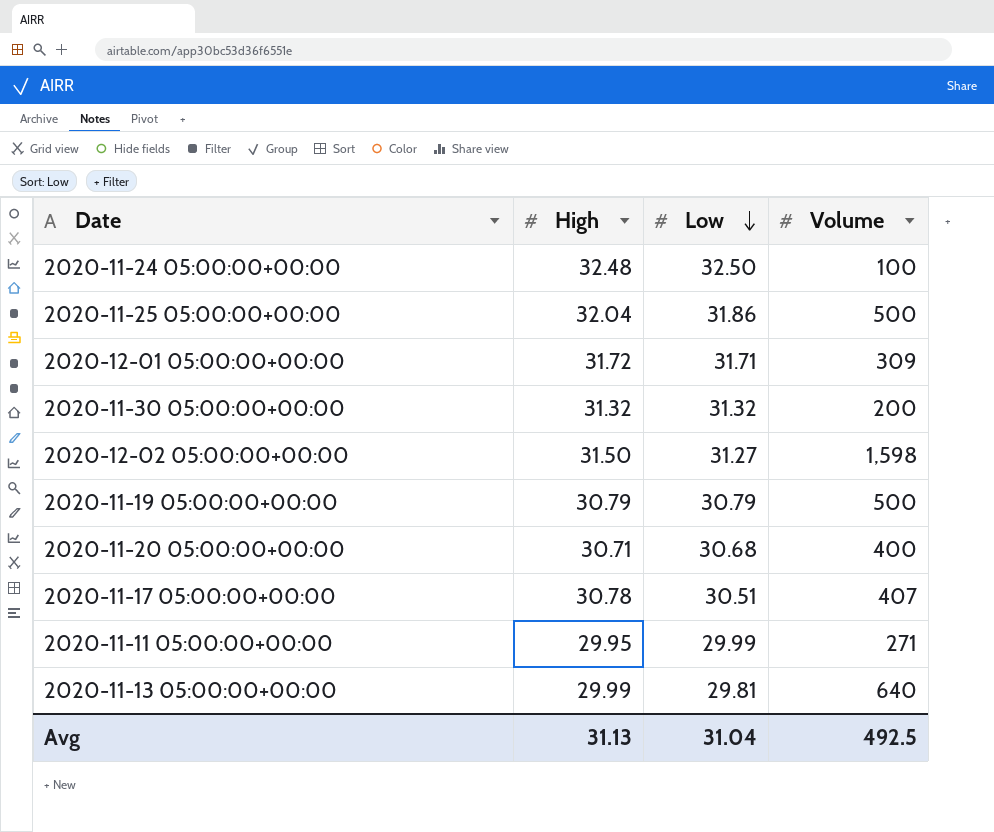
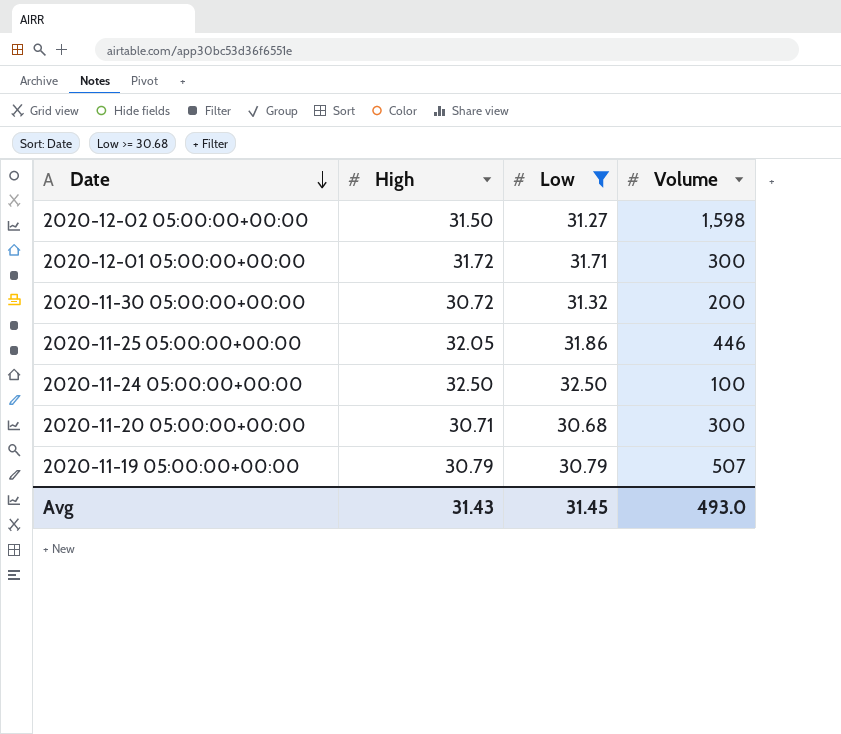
filter: none -> Low >= 30.68
row order: Low descending -> Date descending
2020-12-01 05:00:00+00:00 | Volume: 309 -> 300
2020-11-30 05:00:00+00:00 | High: 31.32 -> 30.72
2020-11-25 05:00:00+00:00 | High: 32.04 -> 32.05
2020-11-25 05:00:00+00:00 | Volume: 500 -> 446
2020-11-24 05:00:00+00:00 | High: 32.48 -> 32.50
2020-11-20 05:00:00+00:00 | Volume: 400 -> 300
2020-11-19 05:00:00+00:00 | Volume: 500 -> 507
Avg | High: 31.13 -> 31.43
Avg | Low: 31.04 -> 31.45
Avg | Volume: 492.5 -> 493.0

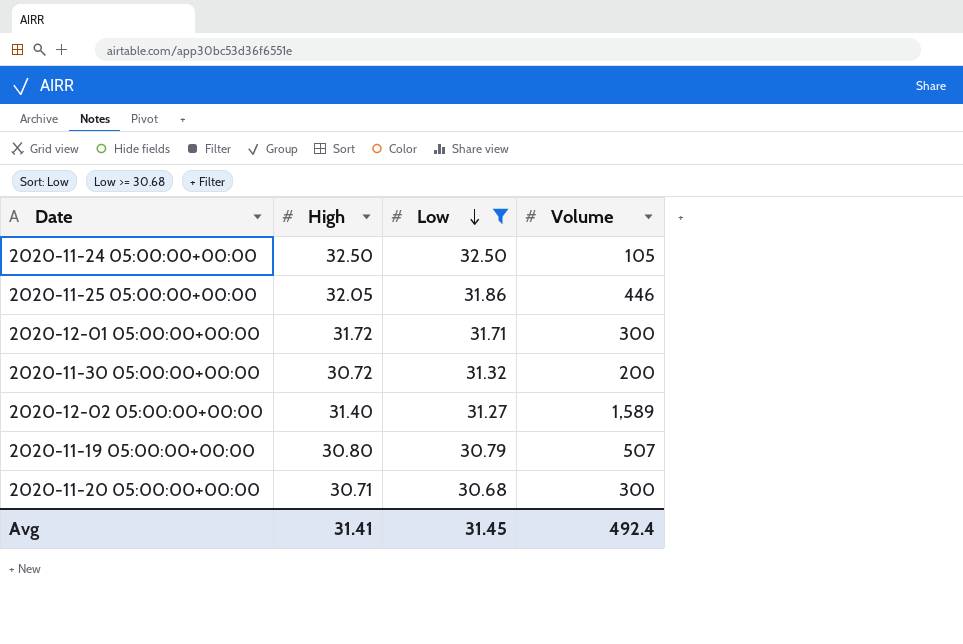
row order: Date descending -> Low descending
2020-11-24 05:00:00+00:00 | Volume: 100 -> 105
2020-12-02 05:00:00+00:00 | High: 31.50 -> 31.40
2020-12-02 05:00:00+00:00 | Volume: 1,598 -> 1,589
2020-11-19 05:00:00+00:00 | High: 30.79 -> 30.80
Avg | High: 31.43 -> 31.41
Avg | Volume: 493.0 -> 492.4

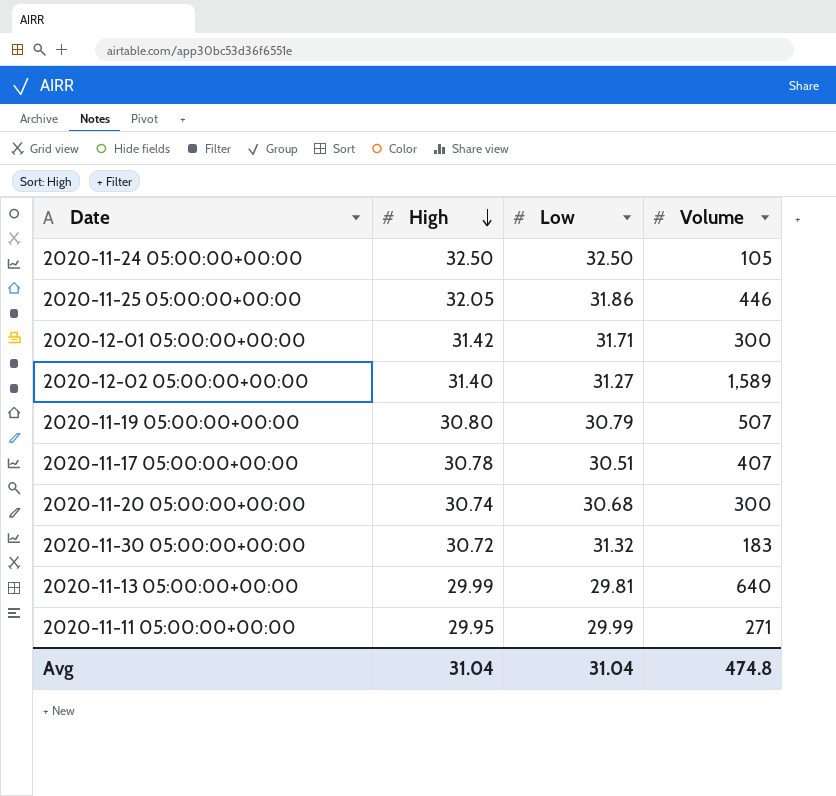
filter: Low >= 30.68 -> none
row order: Low descending -> High descending
2020-12-01 05:00:00+00:00 | High: 31.72 -> 31.42
2020-11-20 05:00:00+00:00 | High: 30.71 -> 30.74
2020-11-30 05:00:00+00:00 | Volume: 200 -> 183
Avg | High: 31.41 -> 31.04
Avg | Low: 31.45 -> 31.04
Avg | Volume: 492.4 -> 474.8

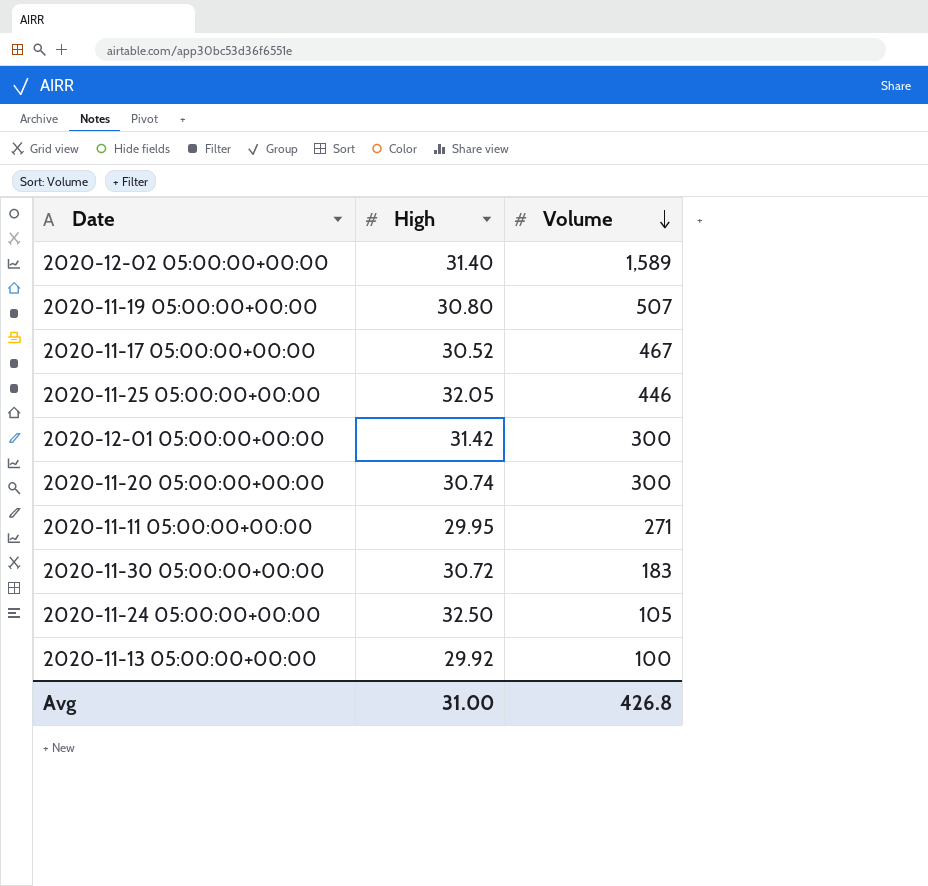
row order: High descending -> Volume descending
column Low | position: 3 -> none
2020-11-17 05:00:00+00:00 | High: 30.78 -> 30.52
2020-11-17 05:00:00+00:00 | Volume: 407 -> 467
2020-11-13 05:00:00+00:00 | High: 29.99 -> 29.92
2020-11-13 05:00:00+00:00 | Volume: 640 -> 100
Avg | High: 31.04 -> 31.00
Avg | Volume: 474.8 -> 426.8

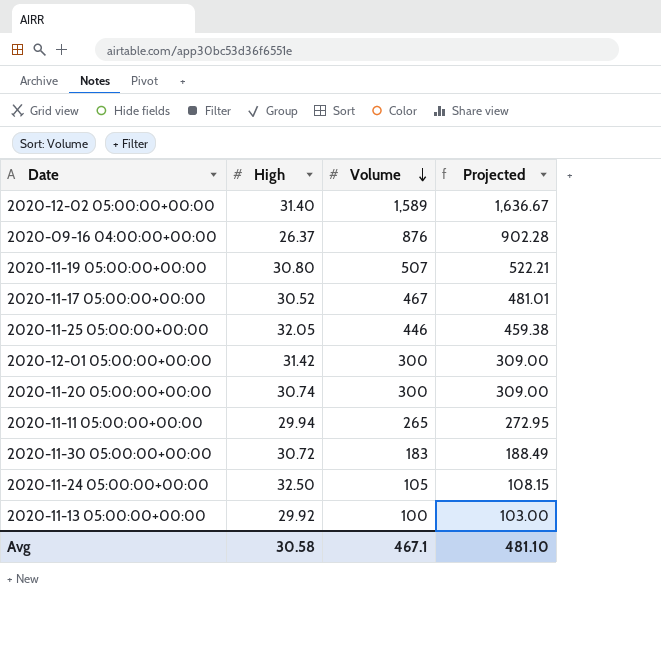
column Projected | formula: none -> [Volume] * 1.03
row 2020-09-16 04:00:00+00:00: none -> 26.37 | 876 | 902.28
2020-11-11 05:00:00+00:00 | High: 29.95 -> 29.94
2020-11-11 05:00:00+00:00 | Volume: 271 -> 265
Avg | High: 31.00 -> 30.58
Avg | Volume: 426.8 -> 467.1

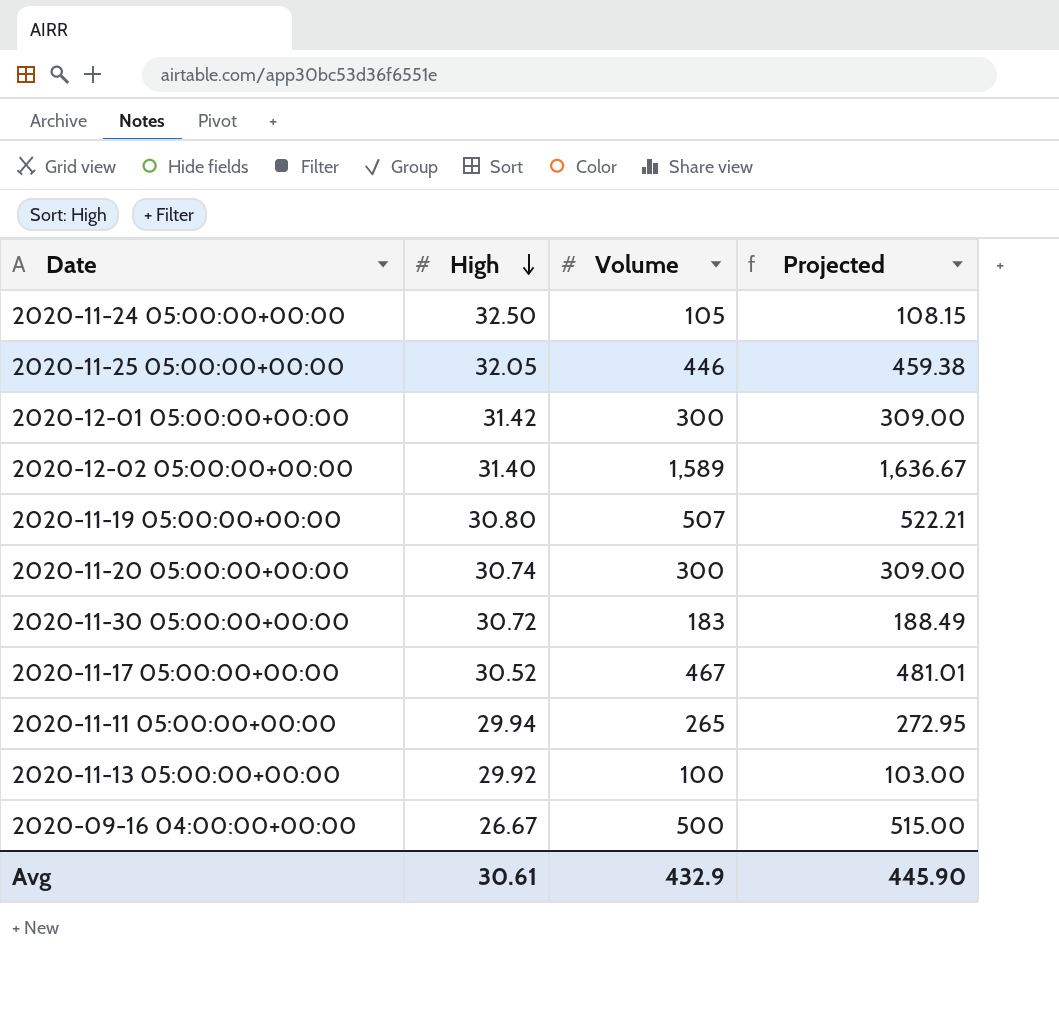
row order: Volume descending -> High descending
2020-09-16 04:00:00+00:00 | High: 26.37 -> 26.67
2020-09-16 04:00:00+00:00 | Volume: 876 -> 500
2020-09-16 04:00:00+00:00 | Projected: 902.28 -> 515.00
Avg | High: 30.58 -> 30.61
Avg | Volume: 467.1 -> 432.9
Avg | Projected: 481.10 -> 445.90

